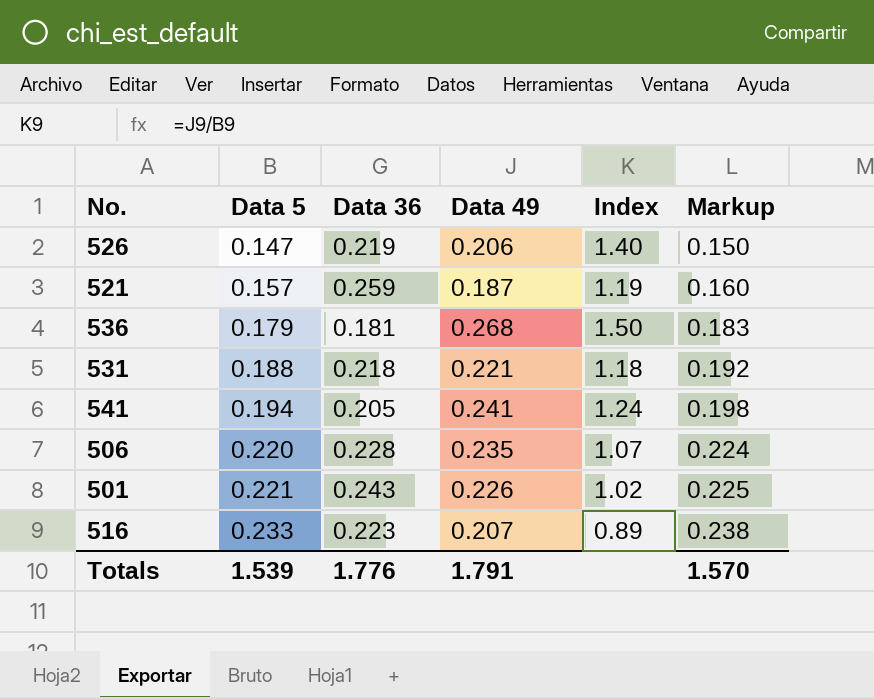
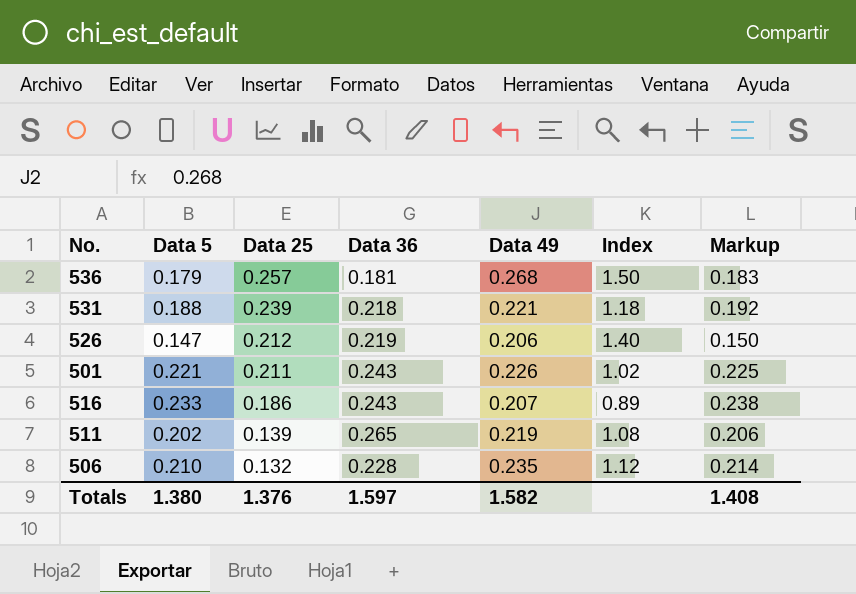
row order: Data 5 ascending -> Data 25 descending
column Data 25 | position: none -> 3
row 521: 0.157 | 0.259 | 0.187 | 1.19 | 0.160 -> none
row 541: 0.194 | 0.205 | 0.241 | 1.24 | 0.198 -> none
516 | Data 36: 0.223 -> 0.243
row 511: none -> 0.202 | 0.139 | 0.265 | 0.219 | 1.08 | 0.206
506 | Data 5: 0.220 -> 0.210
506 | Index: 1.07 -> 1.12
506 | Markup: 0.224 -> 0.214
Totals | Data 5: 1.539 -> 1.380
Totals | Data 36: 1.776 -> 1.597
Totals | Data 49: 1.791 -> 1.582
Totals | Markup: 1.570 -> 1.408

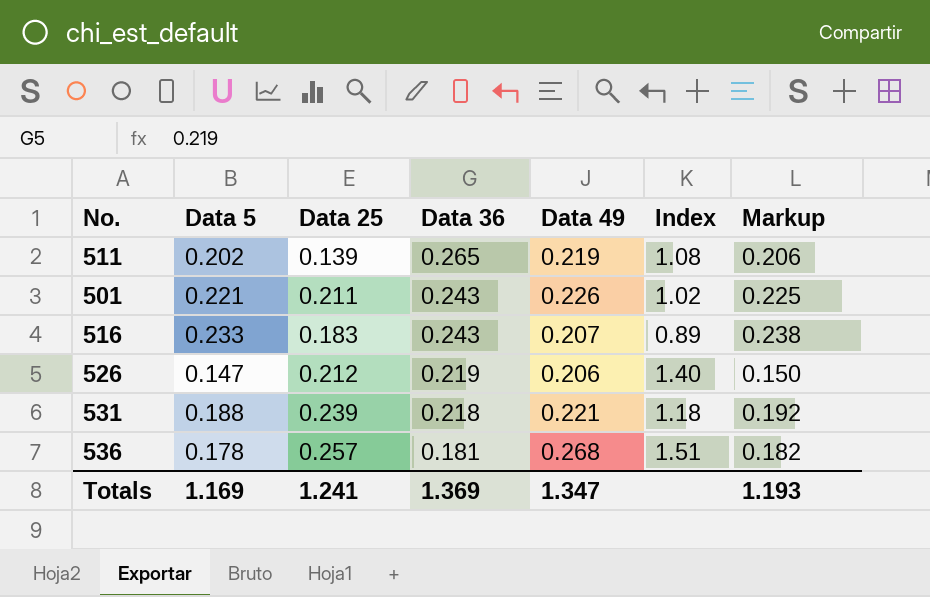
row order: Data 25 descending -> Data 36 descending
row 506: 0.210 | 0.132 | 0.228 | 0.235 | 1.12 | 0.214 -> none
516 | Data 25: 0.186 -> 0.183
536 | Data 5: 0.179 -> 0.178
536 | Index: 1.50 -> 1.51
536 | Markup: 0.183 -> 0.182
Totals | Data 5: 1.380 -> 1.169
Totals | Data 25: 1.376 -> 1.241
Totals | Data 36: 1.597 -> 1.369
Totals | Data 49: 1.582 -> 1.347
Totals | Markup: 1.408 -> 1.193

